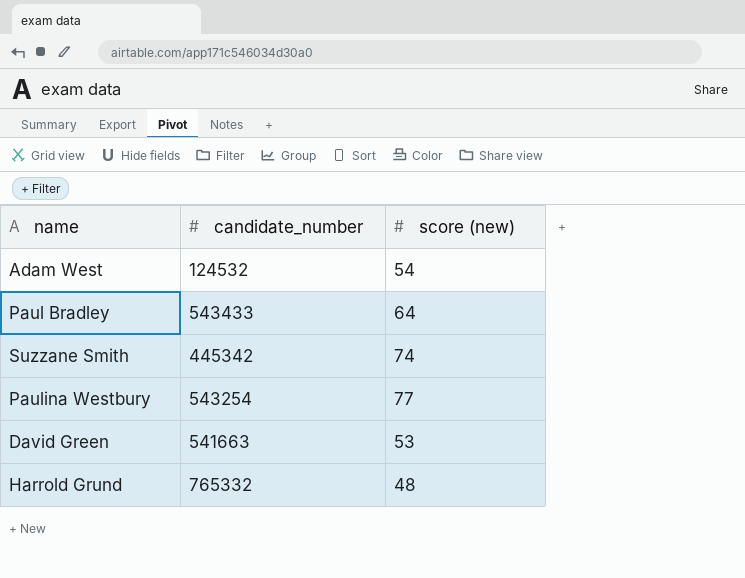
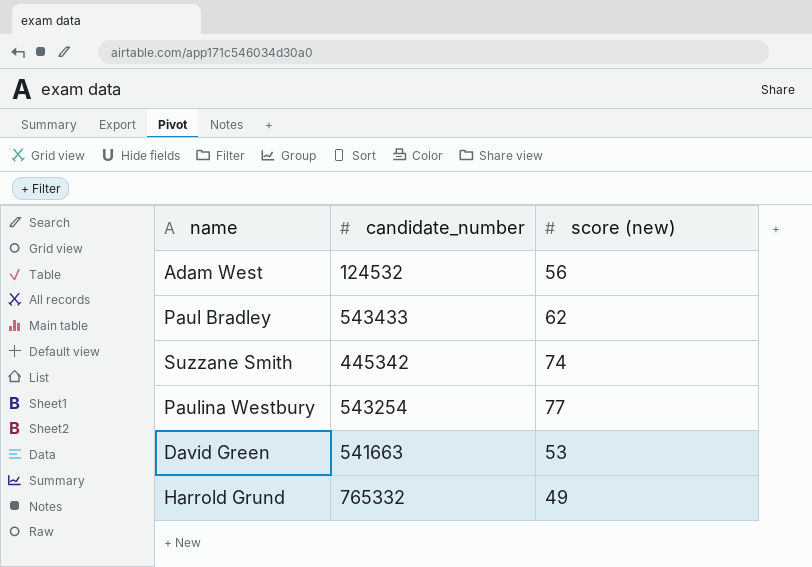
Adam West | score (new): 54 -> 56
Paul Bradley | score (new): 64 -> 62
Harrold Grund | score (new): 48 -> 49

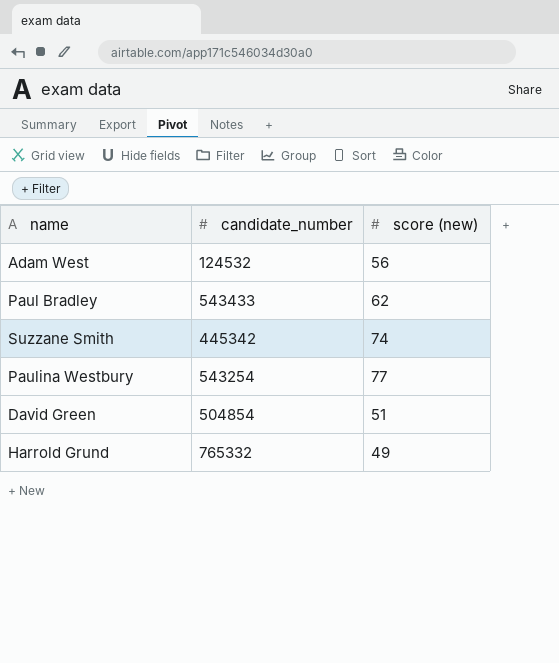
David Green | candidate_number: 541663 -> 504854
David Green | score (new): 53 -> 51

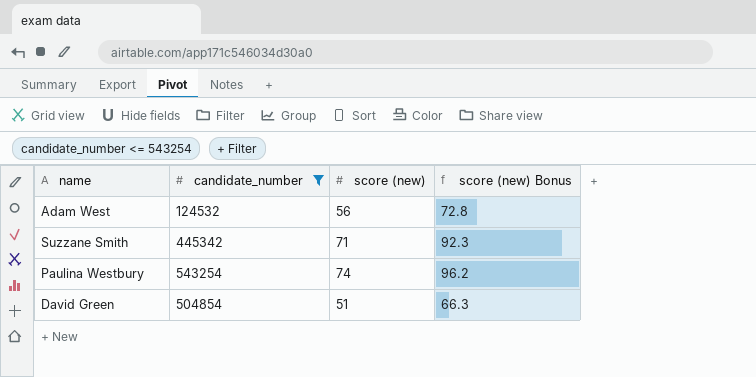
filter: none -> candidate_number <= 543254
column score (new) Bonus | formula: none -> [score (new)] * 1.3
Suzzane Smith | score (new): 74 -> 71
Paulina Westbury | score (new): 77 -> 74

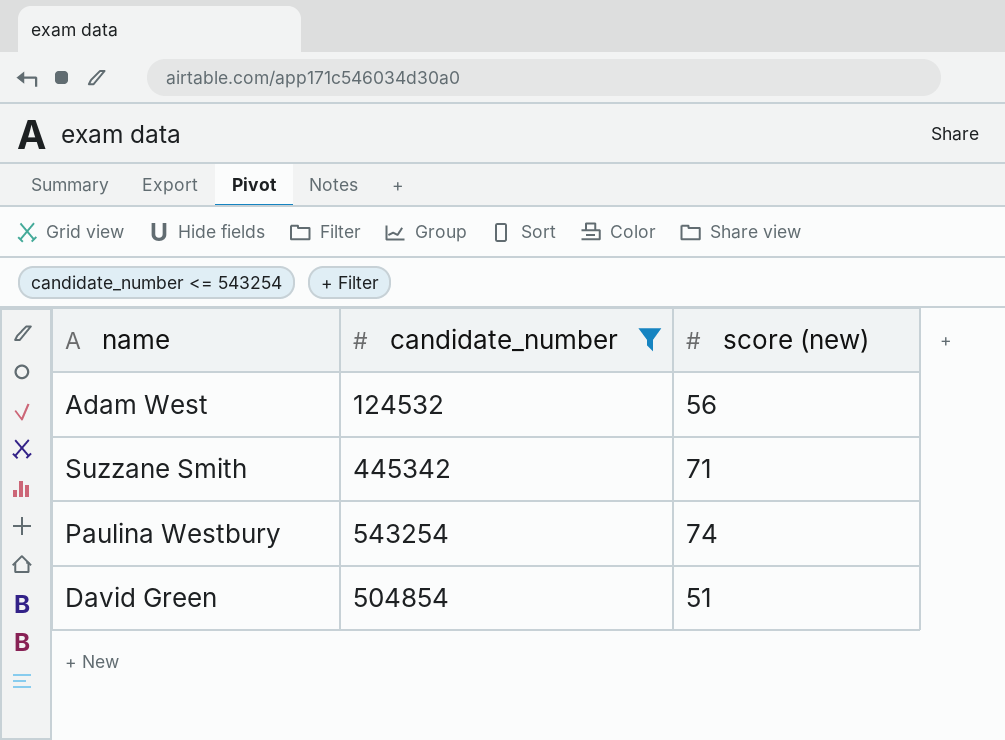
column score (new) Bonus | formula: [score (new)] * 1.3 -> none

